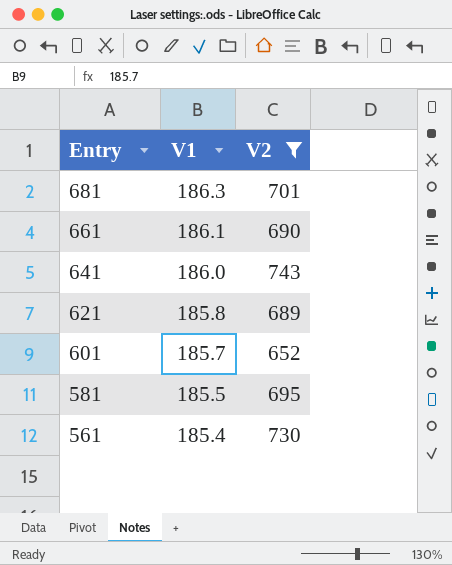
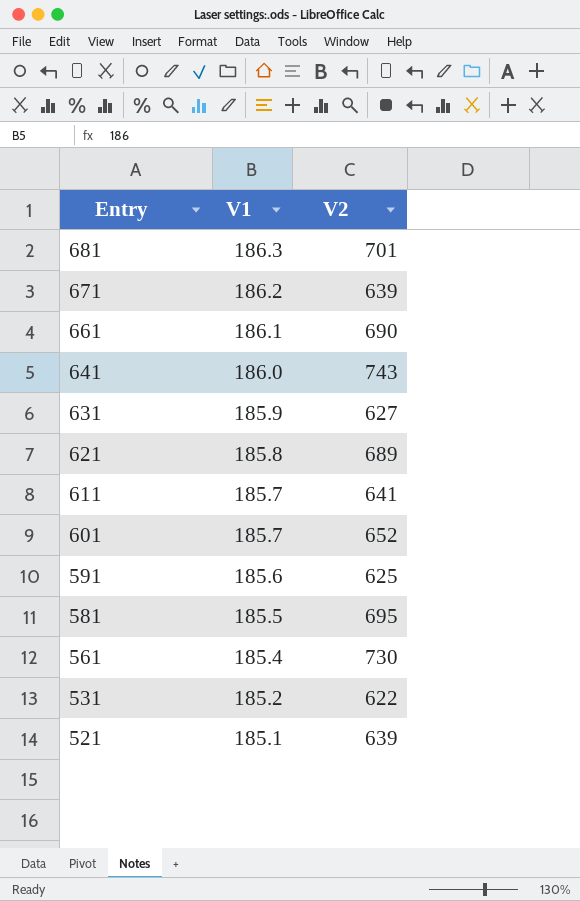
filter: V2 >= 652 -> none

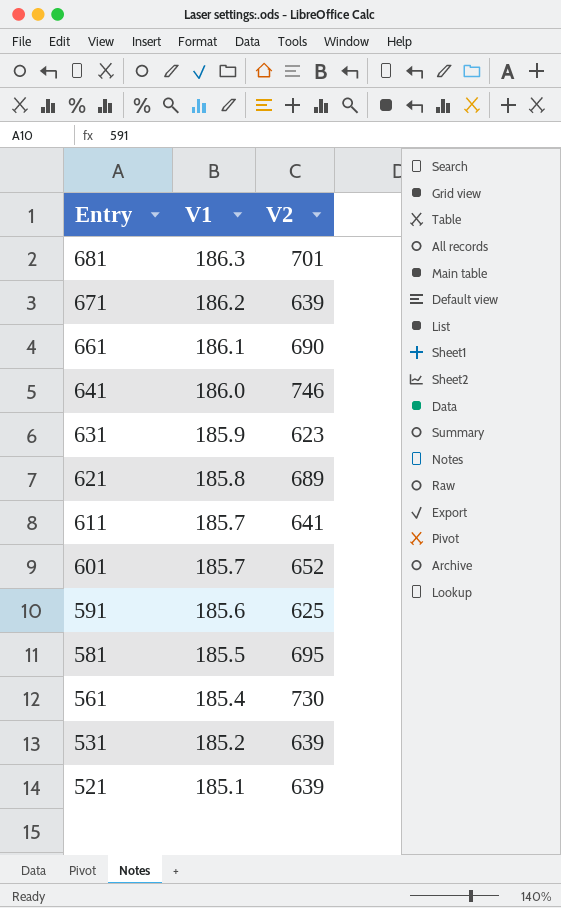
641 | V2: 743 -> 746
631 | V2: 627 -> 623
531 | V2: 622 -> 639

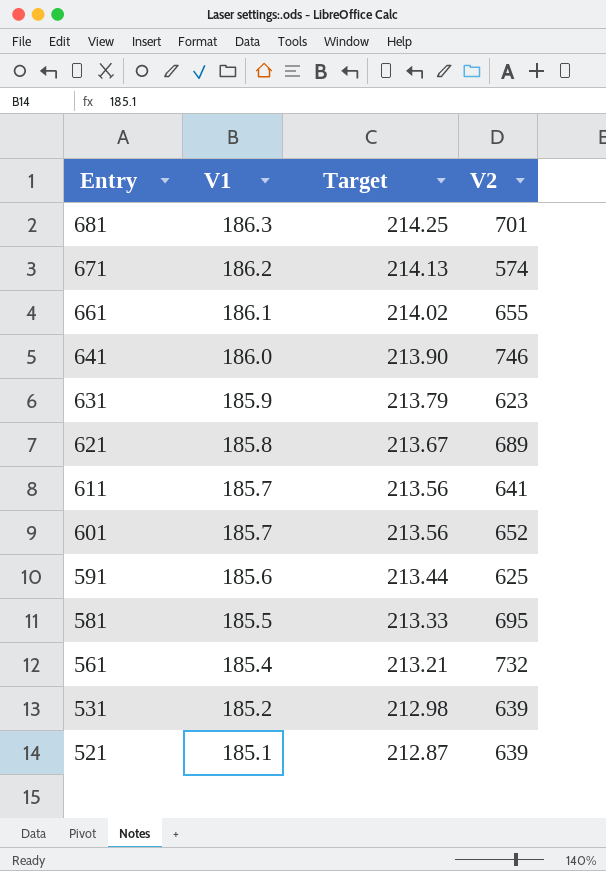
column Target | formula: none -> [V1] * 1.15
671 | V2: 639 -> 574
661 | V2: 690 -> 655
561 | V2: 730 -> 732

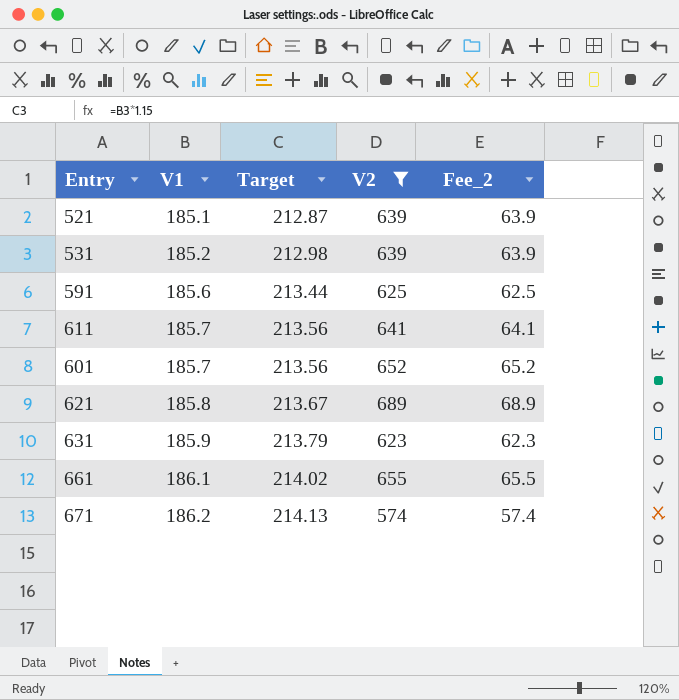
filter: none -> V2 <= 689
row order: Entry descending -> V1 ascending
column Fee_2 | formula: none -> [V2] * 0.1

